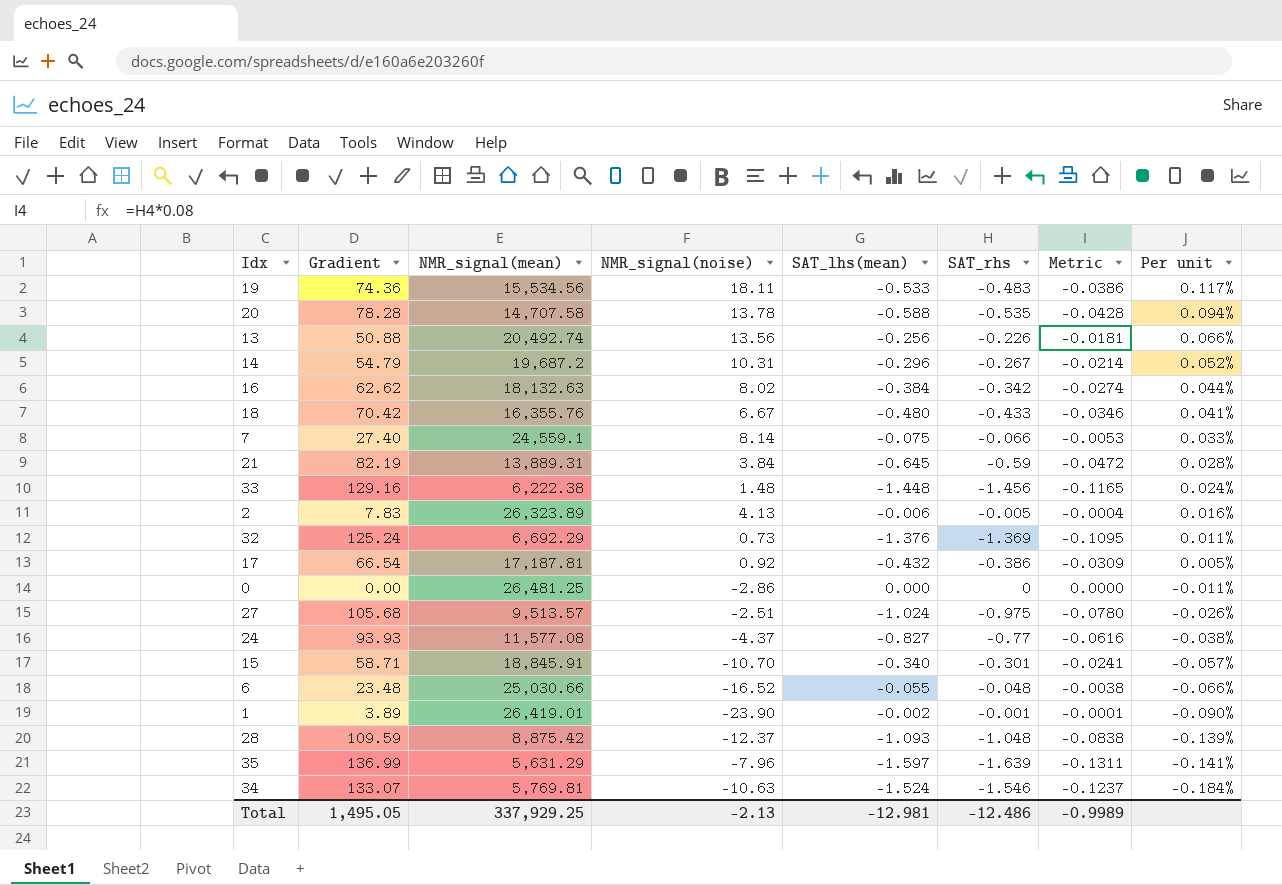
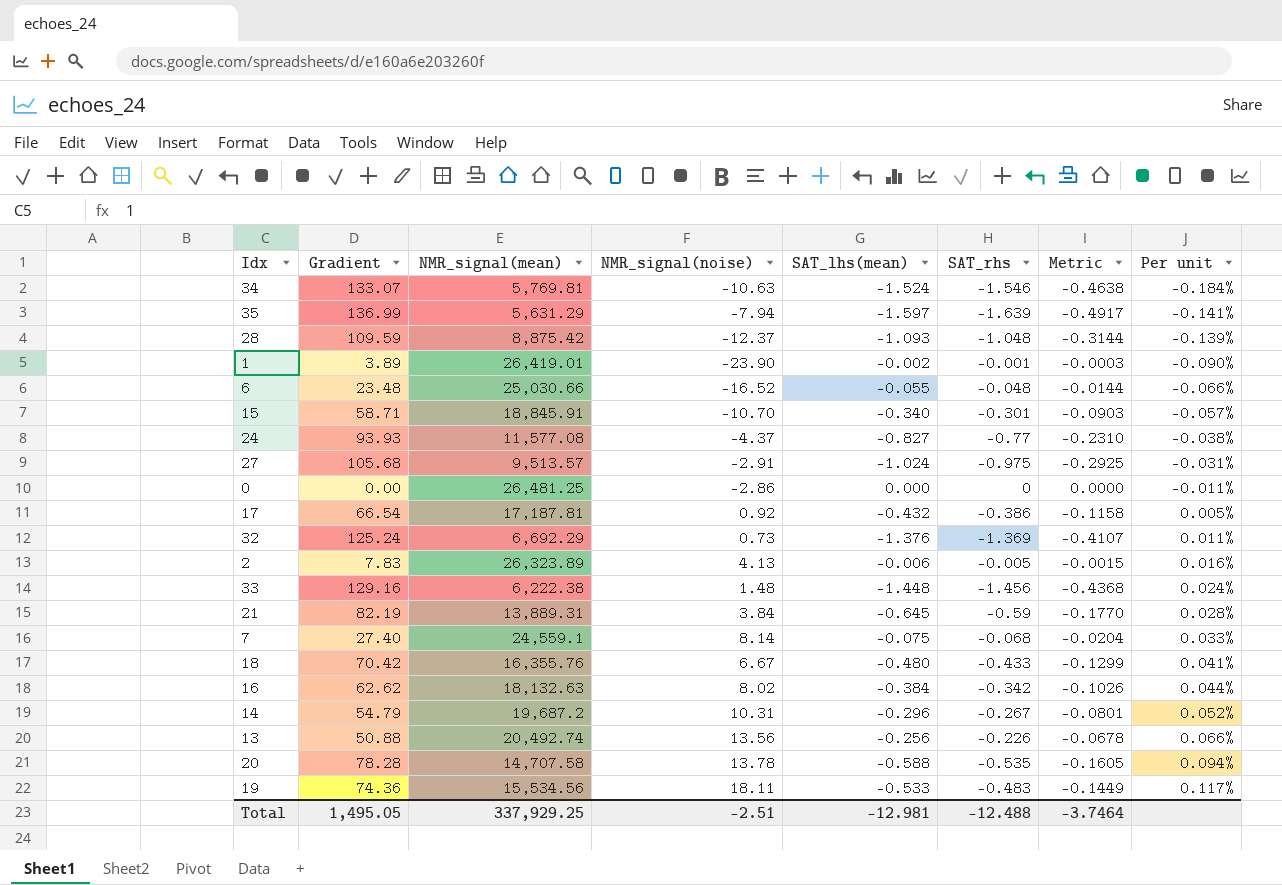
row order: Per unit descending -> Per unit ascending
column Metric | formula: [SAT_rhs] * 0.08 -> [SAT_rhs] * 0.3
35 | NMR_signal(noise): -7.96 -> -7.94
27 | NMR_signal(noise): -2.51 -> -2.91
27 | Per unit: -0.026% -> -0.031%
7 | SAT_rhs: -0.066 -> -0.068
Total | NMR_signal(noise): -2.13 -> -2.51
Total | SAT_rhs: -12.486 -> -12.488
Total | Metric: -0.9989 -> -3.7464

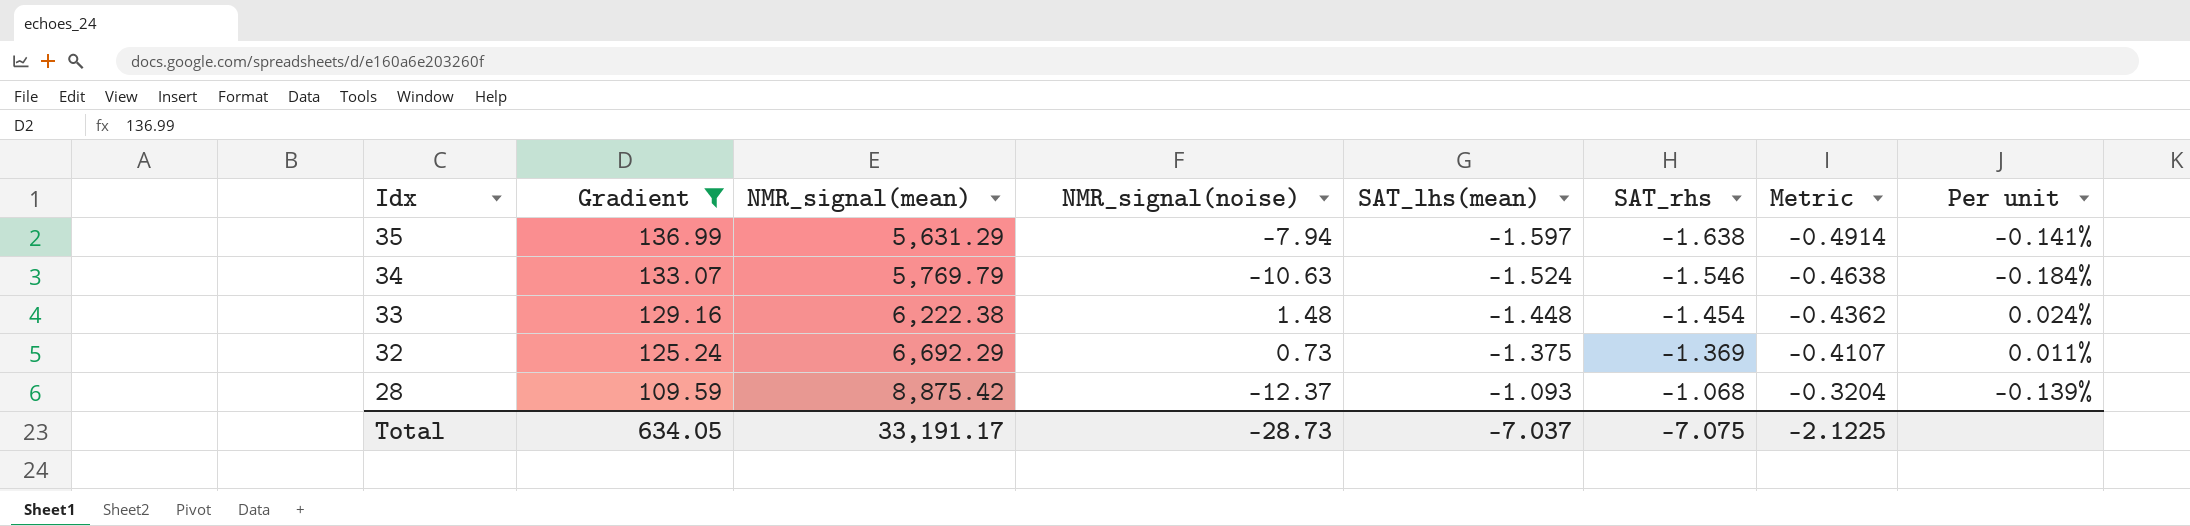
filter: none -> Gradient >= 109.59
row order: Per unit ascending -> Idx descending
35 | SAT_rhs: -1.639 -> -1.638
35 | Metric: -0.4917 -> -0.4914
34 | NMR_signal(mean): 5,769.81 -> 5,769.79
33 | SAT_rhs: -1.456 -> -1.454
33 | Metric: -0.4368 -> -0.4362
32 | SAT_lhs(mean): -1.376 -> -1.375
28 | SAT_rhs: -1.048 -> -1.068
28 | Metric: -0.3144 -> -0.3204
Total | Gradient: 1,495.05 -> 634.05
Total | NMR_signal(mean): 337,929.25 -> 33,191.17
Total | NMR_signal(noise): -2.51 -> -28.73
Total | SAT_lhs(mean): -12.981 -> -7.037
Total | SAT_rhs: -12.488 -> -7.075
Total | Metric: -3.7464 -> -2.1225

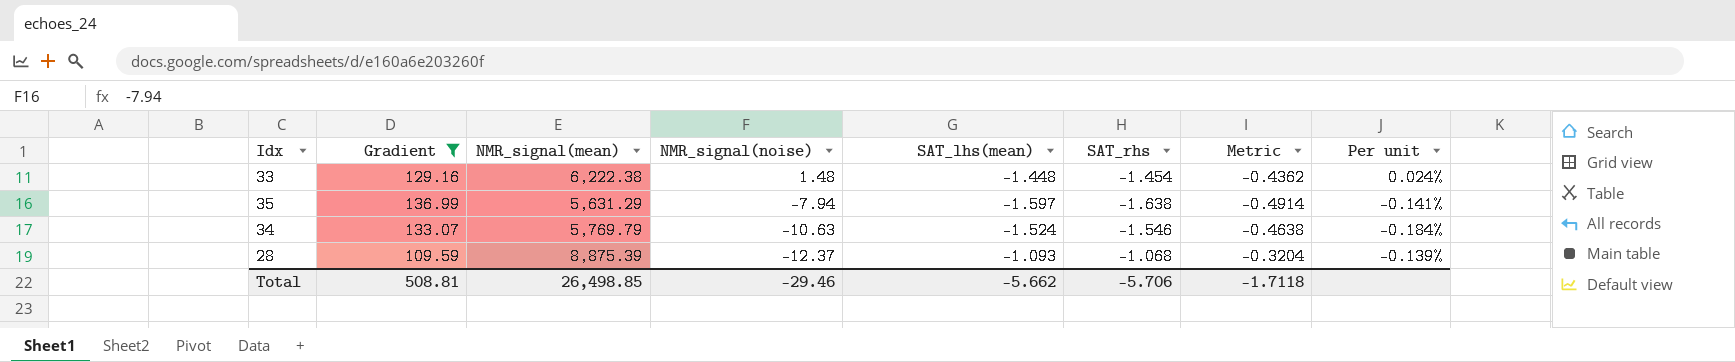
row order: Idx descending -> NMR_signal(noise) descending
row 32: 125.24 | 6,692.29 | 0.73 | -1.375 | -1.369 | -0.4107 | 0.011% -> none
28 | NMR_signal(mean): 8,875.42 -> 8,875.39
Total | Gradient: 634.05 -> 508.81
Total | NMR_signal(mean): 33,191.17 -> 26,498.85
Total | NMR_signal(noise): -28.73 -> -29.46
Total | SAT_lhs(mean): -7.037 -> -5.662
Total | SAT_rhs: -7.075 -> -5.706
Total | Metric: -2.1225 -> -1.7118

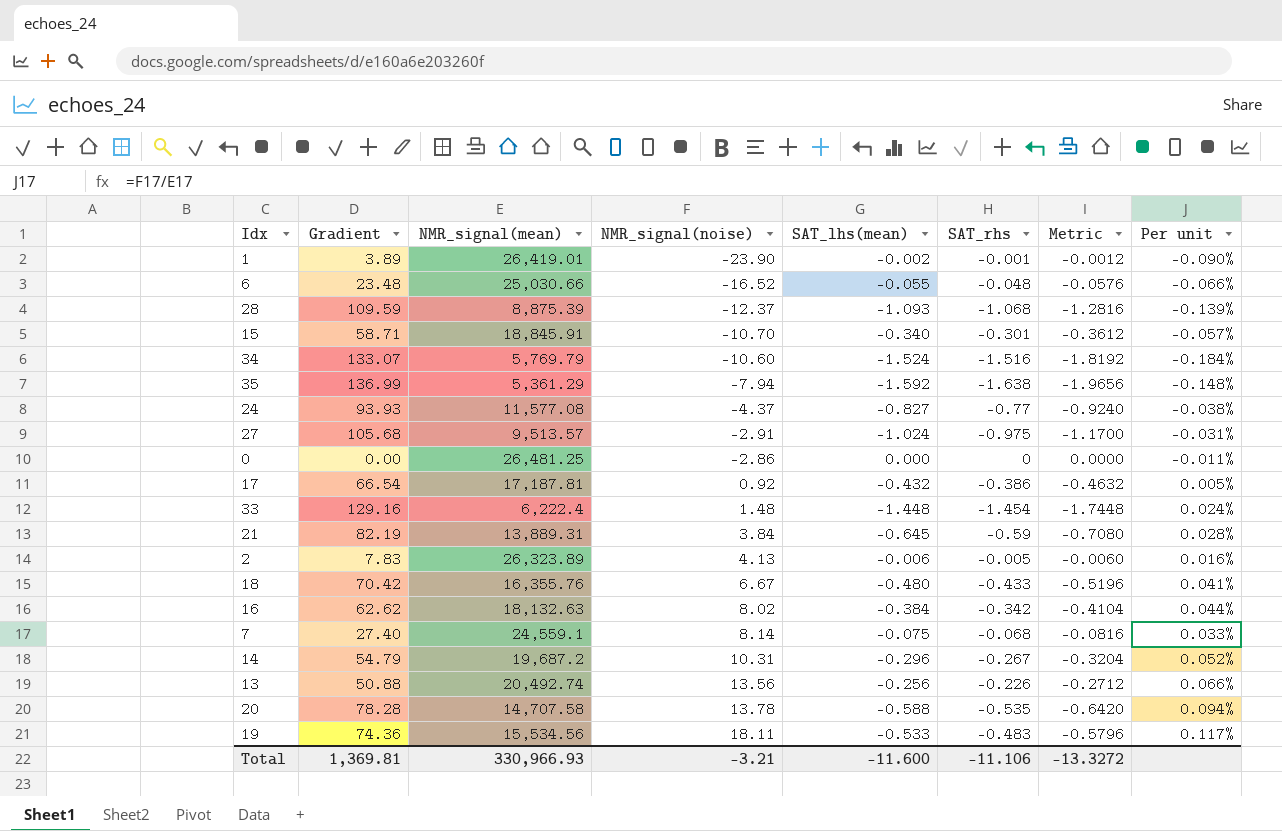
filter: Gradient >= 109.59 -> none
row order: NMR_signal(noise) descending -> NMR_signal(noise) ascending
column Metric | formula: [SAT_rhs] * 0.3 -> [SAT_rhs] * 1.2
34 | NMR_signal(noise): -10.63 -> -10.60
34 | SAT_rhs: -1.546 -> -1.516
35 | NMR_signal(mean): 5,631.29 -> 5,361.29
35 | SAT_lhs(mean): -1.597 -> -1.592
35 | Per unit: -0.141% -> -0.148%
33 | NMR_signal(mean): 6,222.38 -> 6,222.4
Total | Gradient: 508.81 -> 1,369.81
Total | NMR_signal(mean): 26,498.85 -> 330,966.93
Total | NMR_signal(noise): -29.46 -> -3.21
Total | SAT_lhs(mean): -5.662 -> -11.600
Total | SAT_rhs: -5.706 -> -11.106
Total | Metric: -1.7118 -> -13.3272

